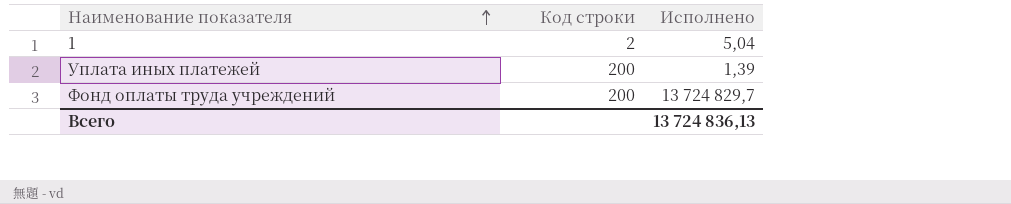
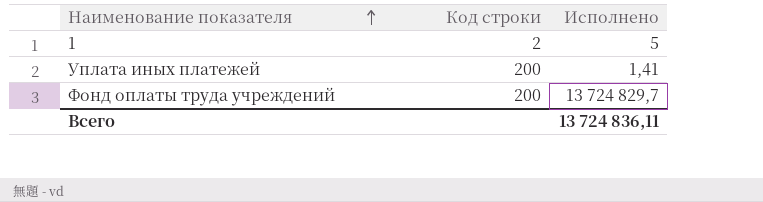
1 | Исполнено: 5,04 -> 5
Уплата иных платежей | Исполнено: 1,39 -> 1,41
Всего | Исполнено: 13 724 836,13 -> 13 724 836,11

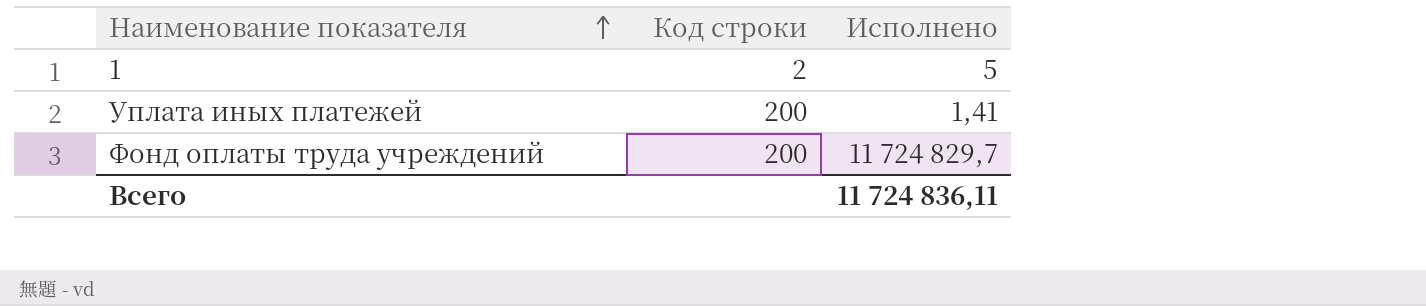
Фонд оплаты труда учреждений | Исполнено: 13 724 829,7 -> 11 724 829,7
Всего | Исполнено: 13 724 836,11 -> 11 724 836,11

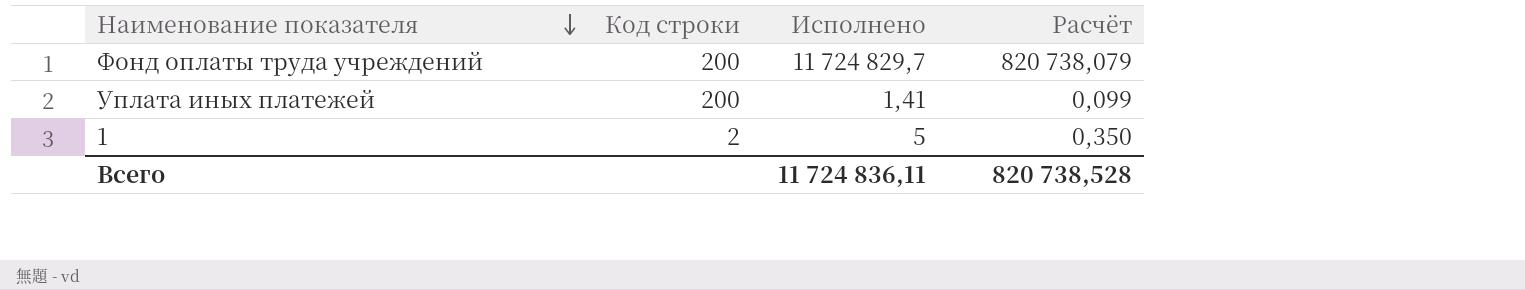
row order: Наименование показателя ascending -> Наименование показателя descending
column Расчёт | formula: none -> [Исполнено] * 0,07

